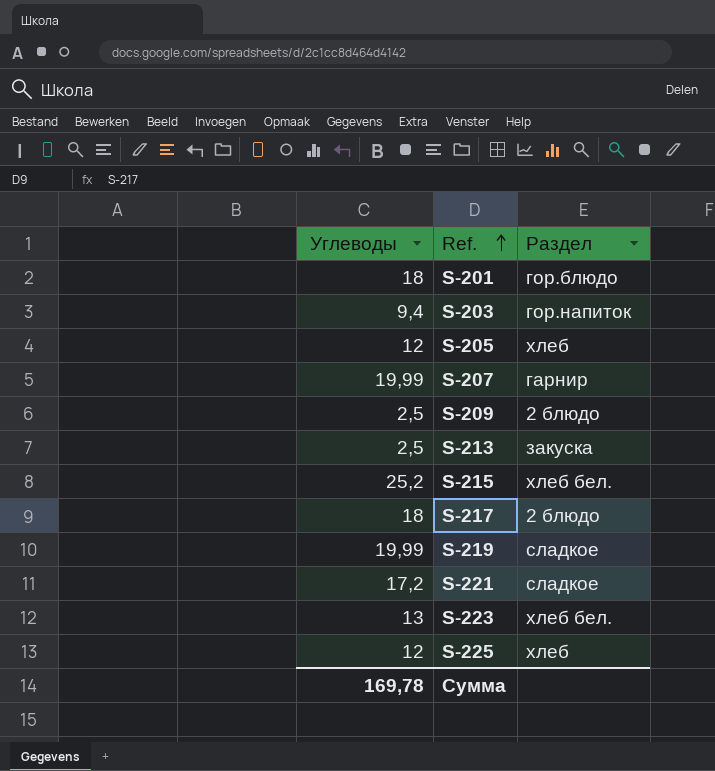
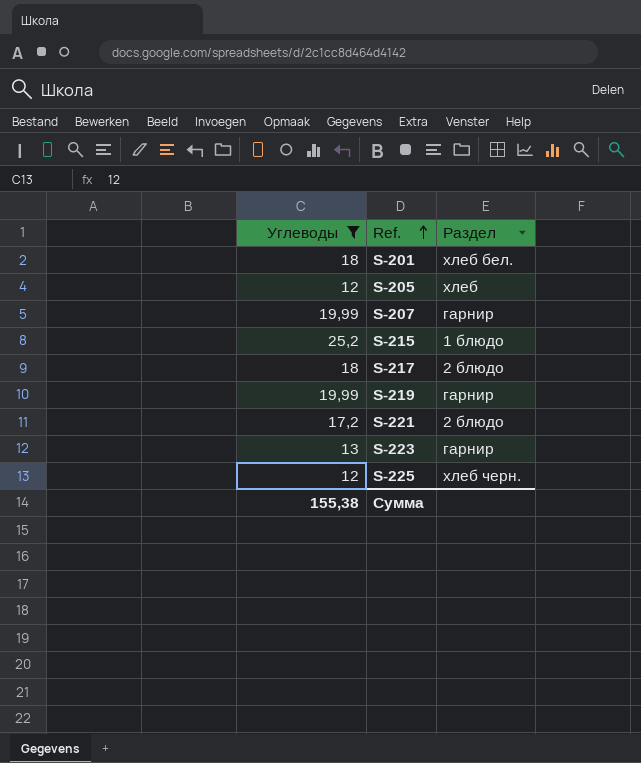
filter: none -> Углеводы >= 12
S-201 | Раздел: гор.блюдо -> хлеб бел.
S-215 | Раздел: хлеб бел. -> 1 блюдо
S-219 | Раздел: сладкое -> гарнир
S-221 | Раздел: сладкое -> 2 блюдо
S-223 | Раздел: хлеб бел. -> гарнир
S-225 | Раздел: хлеб -> хлеб черн.
Сумма | Углеводы: 169,78 -> 155,38

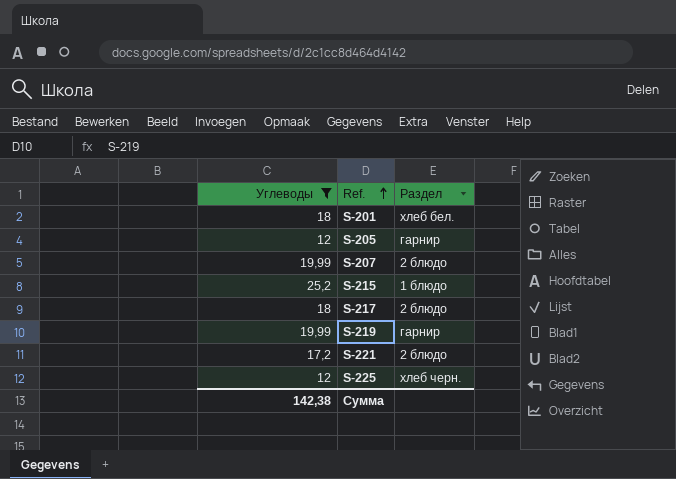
row S-223: 13 | гарнир -> none
S-205 | Раздел: хлеб -> гарнир
S-207 | Раздел: гарнир -> 2 блюдо
Сумма | Углеводы: 155,38 -> 142,38

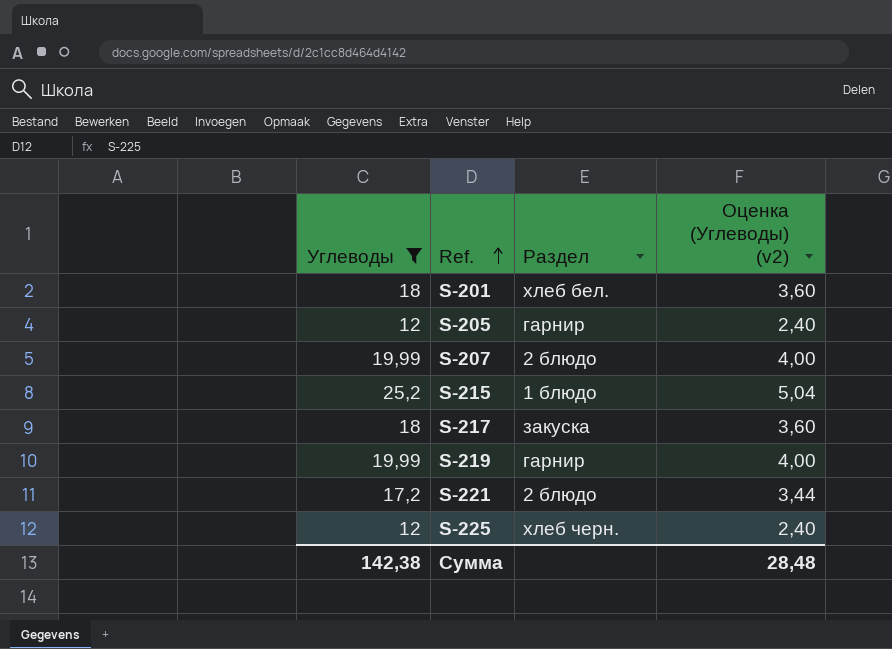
column Оценка (Углеводы) (v2) | formula: none -> [Углеводы] * 0,2
S-217 | Раздел: 2 блюдо -> закуска

